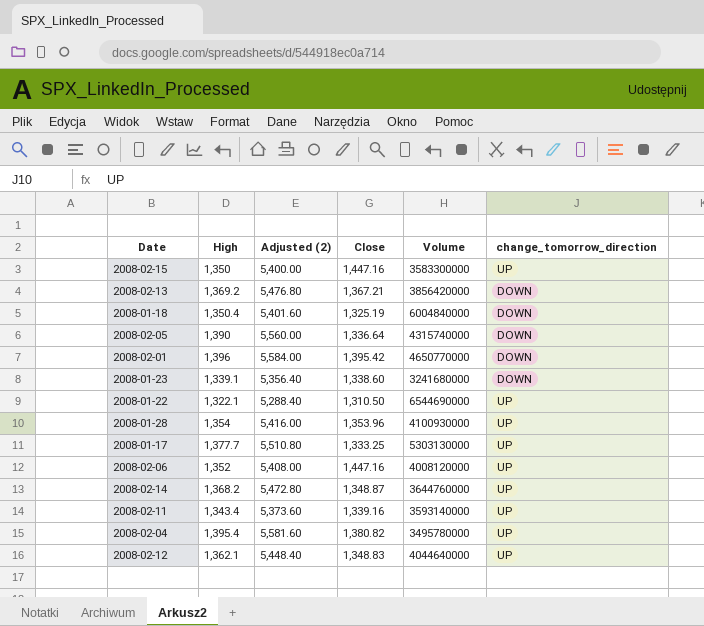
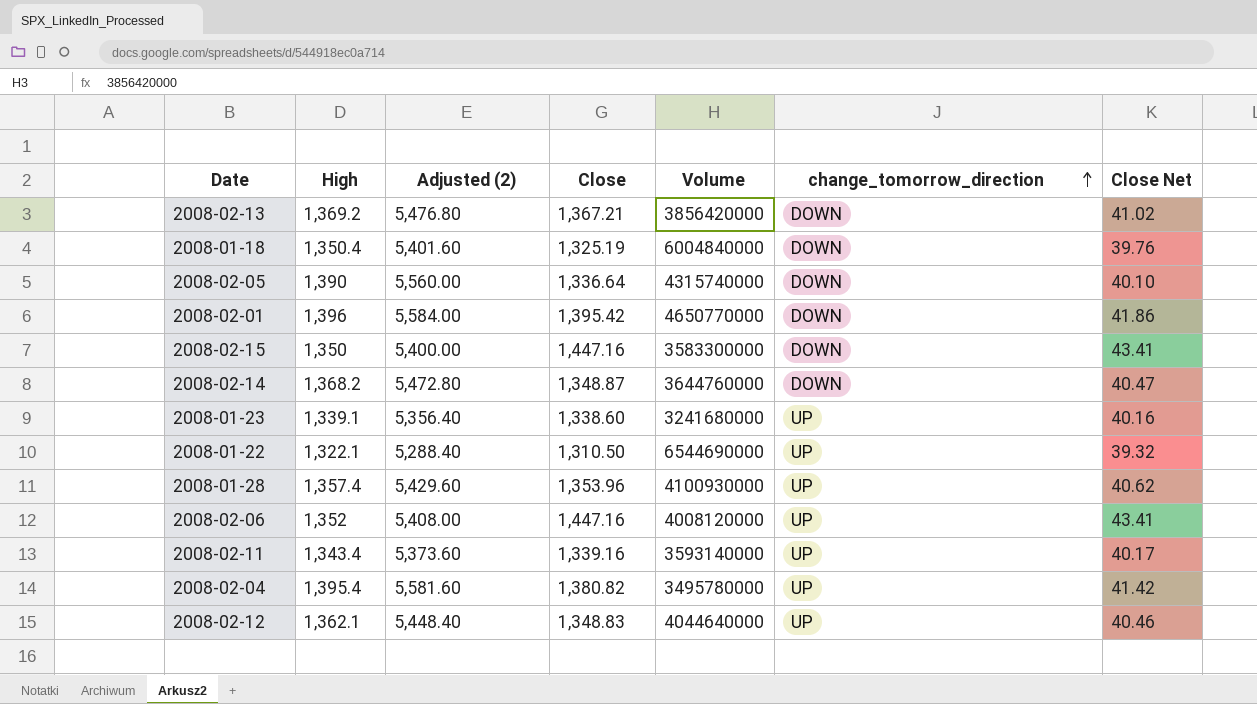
row order: none -> change_tomorrow_direction ascending
column Close Net | formula: none -> [Close] * 0.03
row 2008-01-17: 1,377.7 | 5,510.80 | 1,333.25 | 5303130000 | UP -> none
2008-02-15 | change_tomorrow_direction: UP -> DOWN
2008-02-14 | change_tomorrow_direction: UP -> DOWN
2008-01-23 | change_tomorrow_direction: DOWN -> UP
2008-01-28 | High: 1,354 -> 1,357.4
2008-01-28 | Adjusted (2): 5,416.00 -> 5,429.60

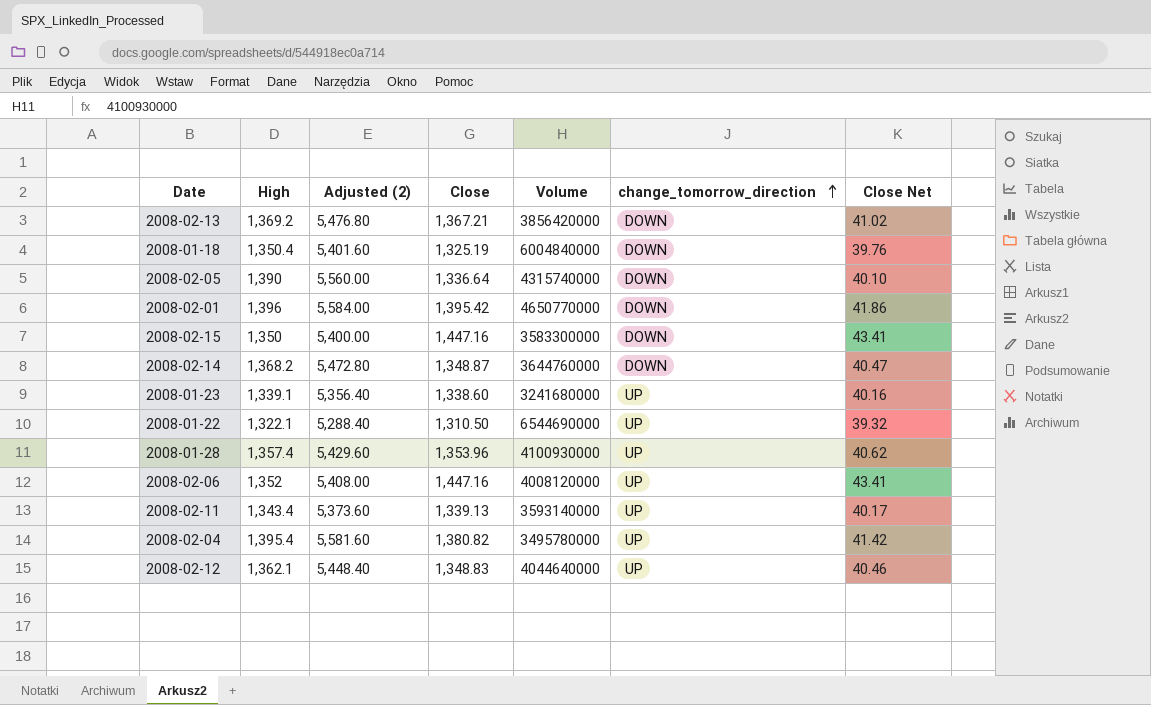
2008-02-11 | Close: 1,339.16 -> 1,339.13

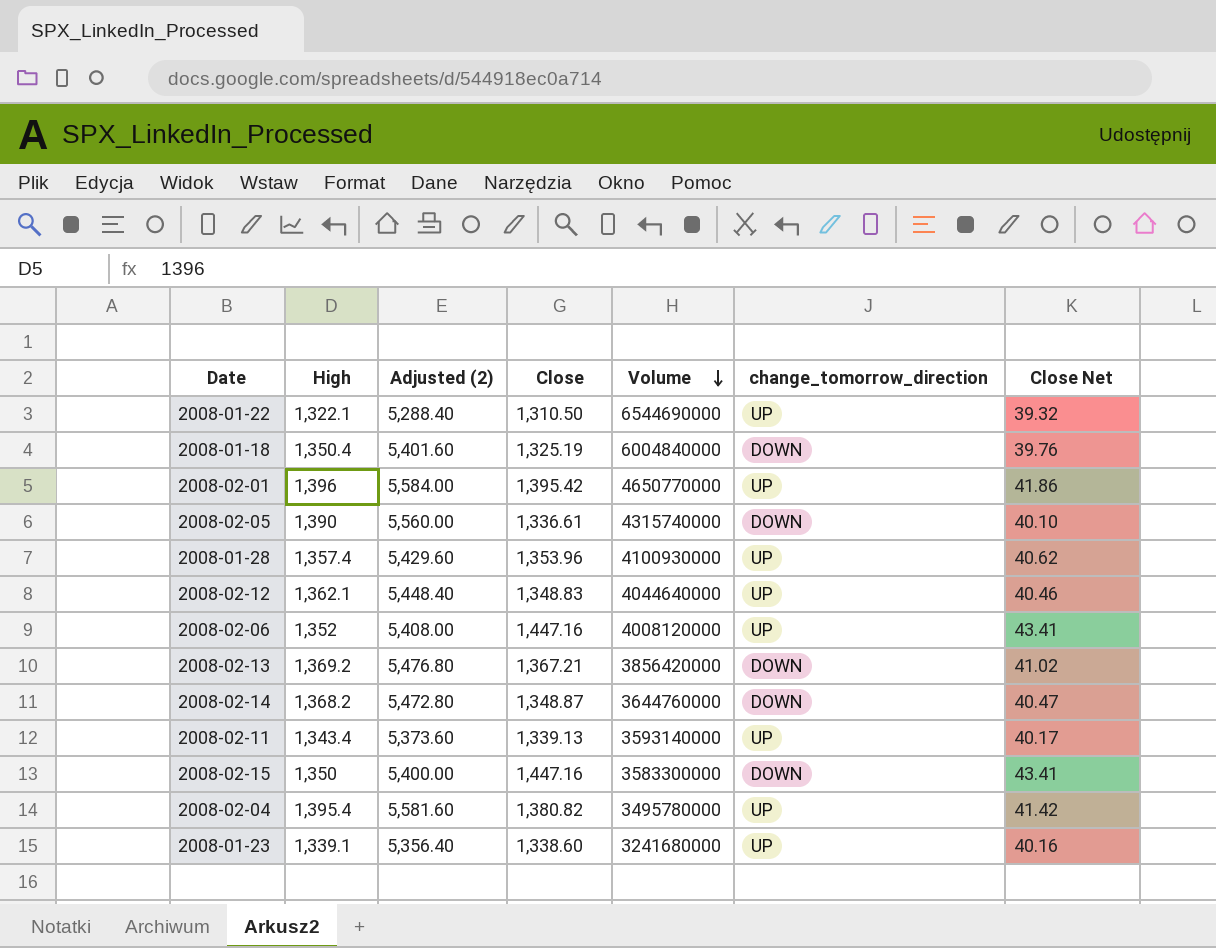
row order: change_tomorrow_direction ascending -> Volume descending
2008-02-01 | change_tomorrow_direction: DOWN -> UP
2008-02-05 | Close: 1,336.64 -> 1,336.61

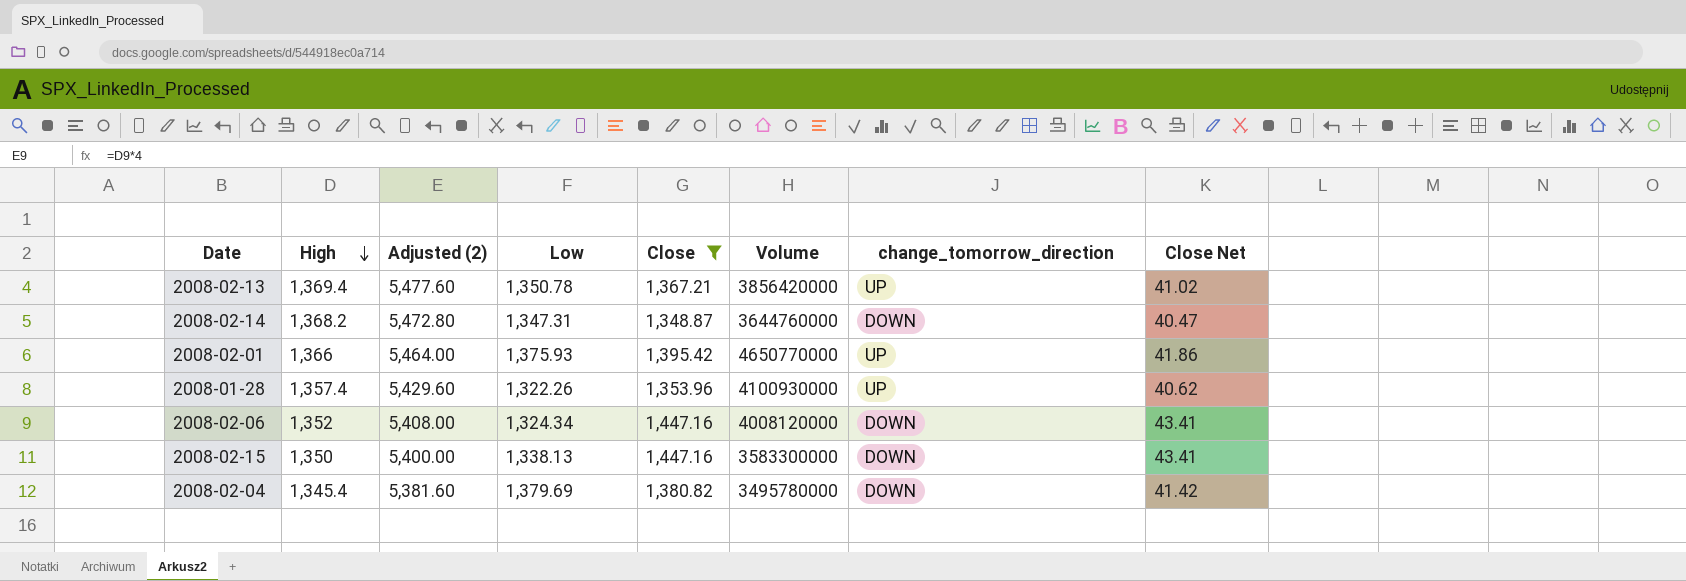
filter: none -> Close >= 1,348.87
row order: Volume descending -> High descending
column Low | position: none -> 4
2008-02-13 | High: 1,369.2 -> 1,369.4
2008-02-13 | Adjusted (2): 5,476.80 -> 5,477.60
2008-02-13 | change_tomorrow_direction: DOWN -> UP
2008-02-01 | High: 1,396 -> 1,366
2008-02-01 | Adjusted (2): 5,584.00 -> 5,464.00
2008-02-06 | change_tomorrow_direction: UP -> DOWN
2008-02-04 | High: 1,395.4 -> 1,345.4
2008-02-04 | Adjusted (2): 5,581.60 -> 5,381.60
2008-02-04 | change_tomorrow_direction: UP -> DOWN

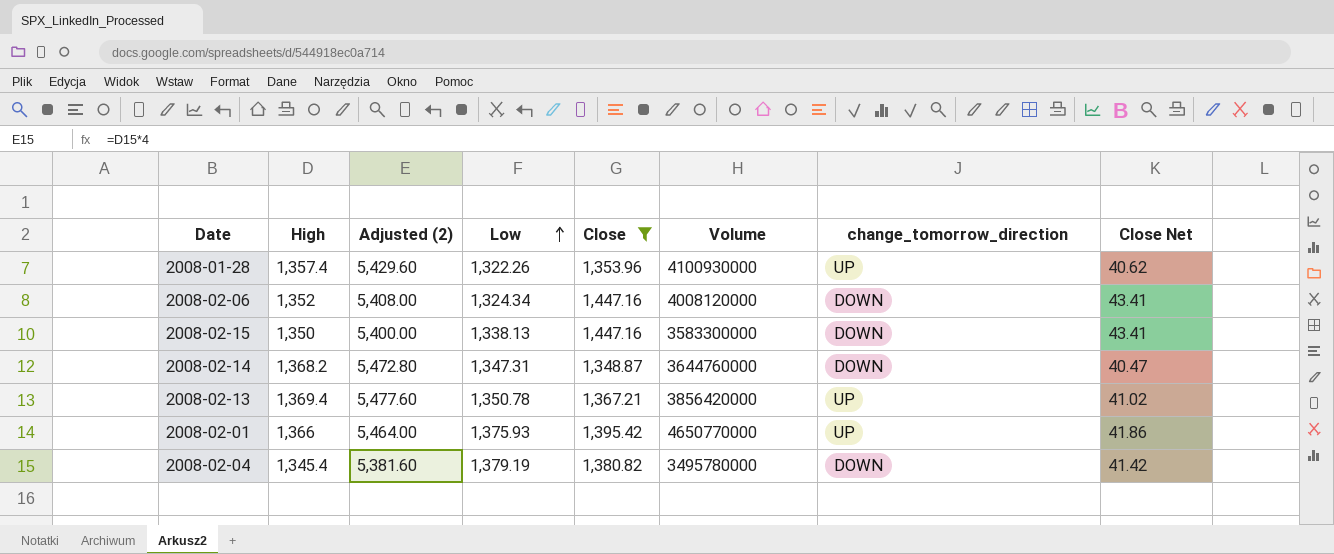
row order: High descending -> Low ascending
2008-02-04 | Low: 1,379.69 -> 1,379.19

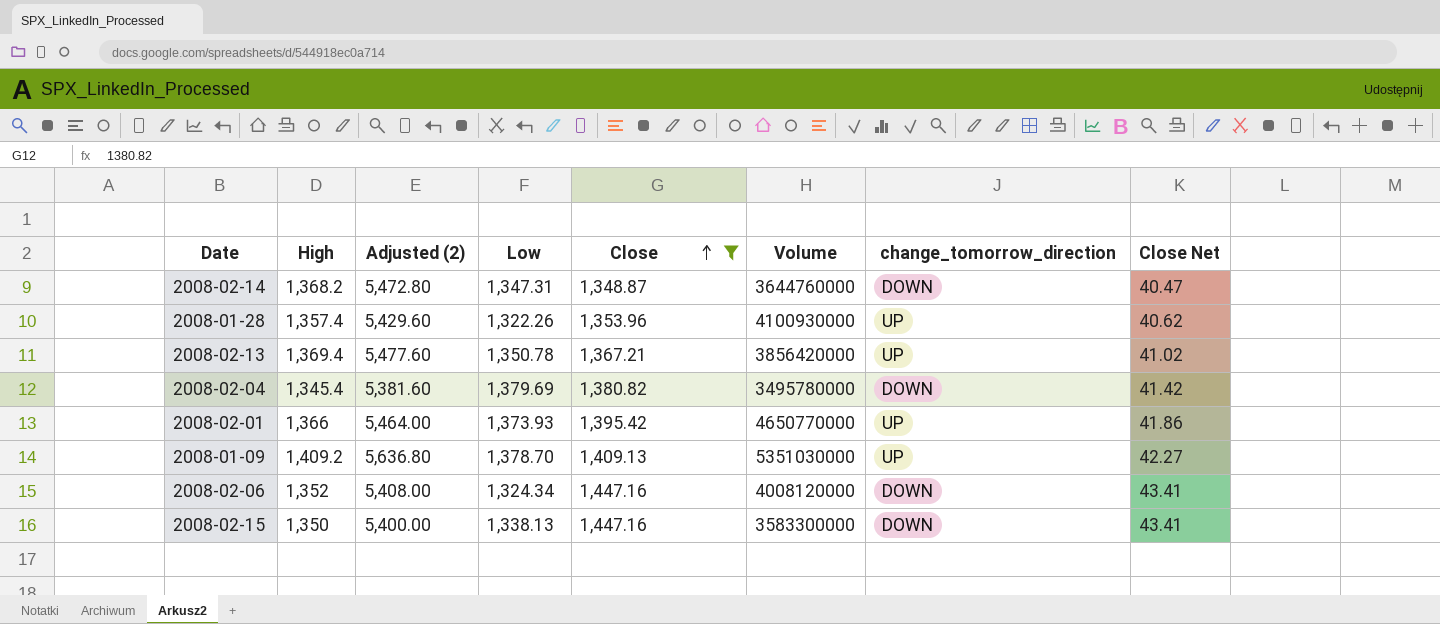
row order: Low ascending -> Close ascending
2008-02-04 | Low: 1,379.19 -> 1,379.69
2008-02-01 | Low: 1,375.93 -> 1,373.93
row 2008-01-09: none -> 1,409.2 | 5,636.80 | 1,378.70 | 1,409.13 | 5351030000 | UP | 42.27

